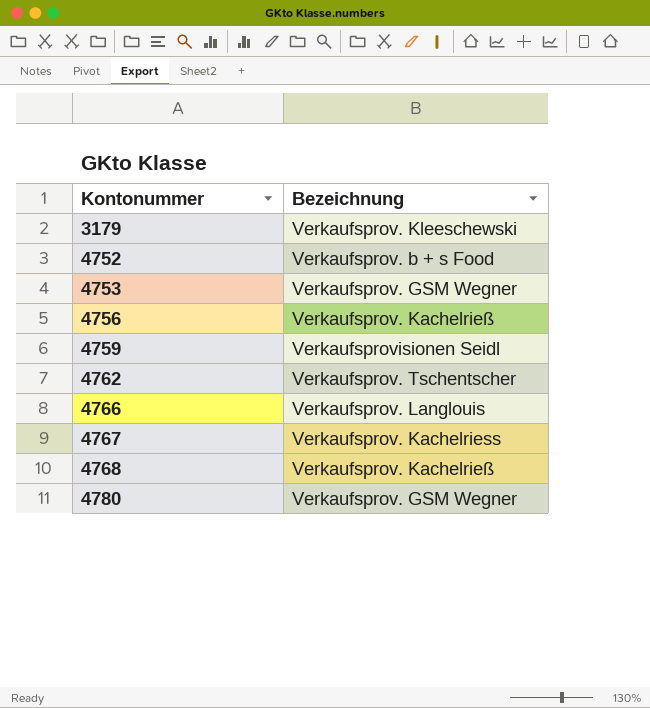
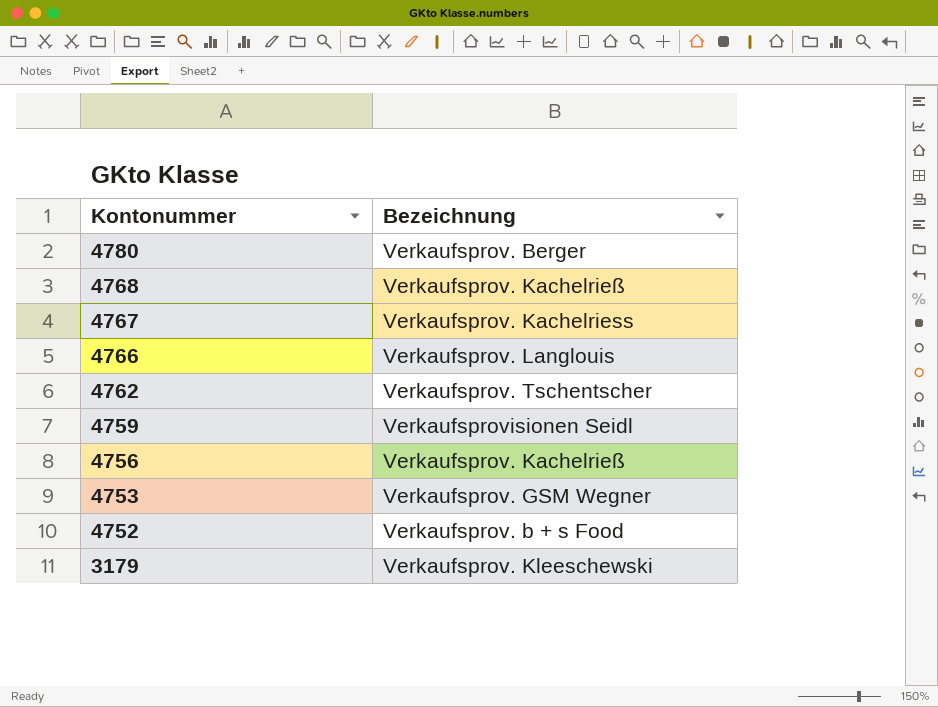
row order: Kontonummer ascending -> Kontonummer descending
4780 | Bezeichnung: Verkaufsprov. GSM Wegner -> Verkaufsprov. Berger

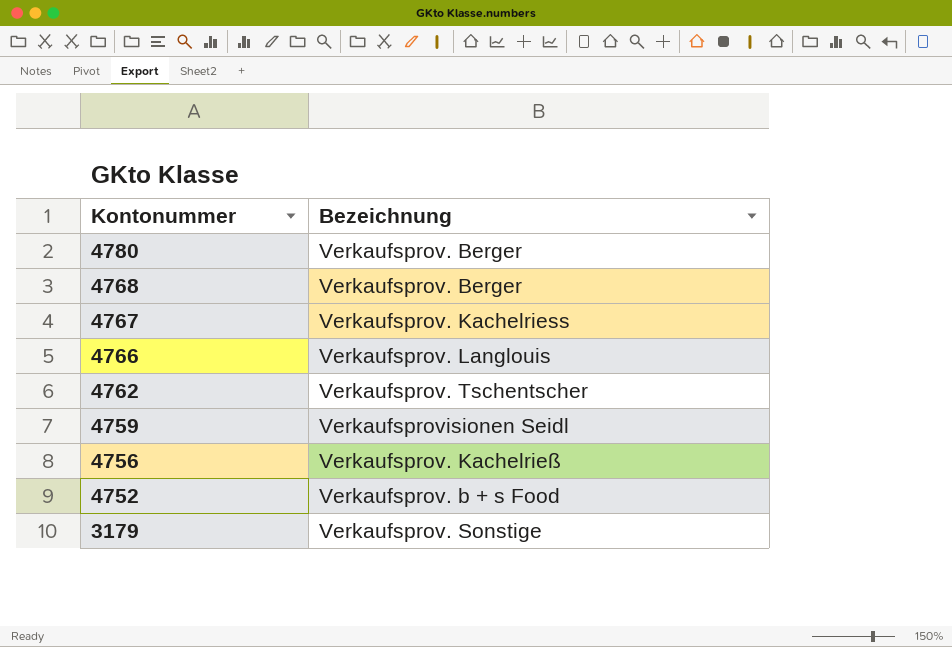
row 4753: Verkaufsprov. GSM Wegner -> none
4768 | Bezeichnung: Verkaufsprov. Kachelrieß -> Verkaufsprov. Berger
3179 | Bezeichnung: Verkaufsprov. Kleeschewski -> Verkaufsprov. Sonstige

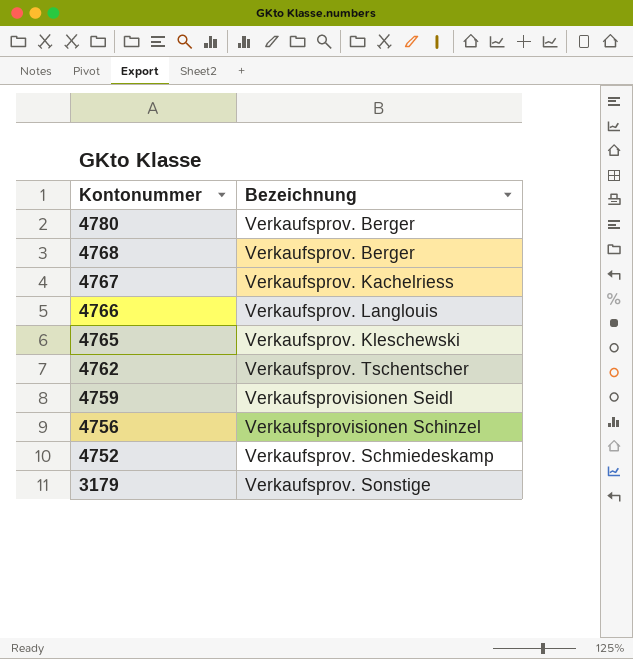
row 4765: none -> Verkaufsprov. Kleschewski
4756 | Bezeichnung: Verkaufsprov. Kachelrieß -> Verkaufsprovisionen Schinzel
4752 | Bezeichnung: Verkaufsprov. b + s Food -> Verkaufsprov. Schmiedeskamp

